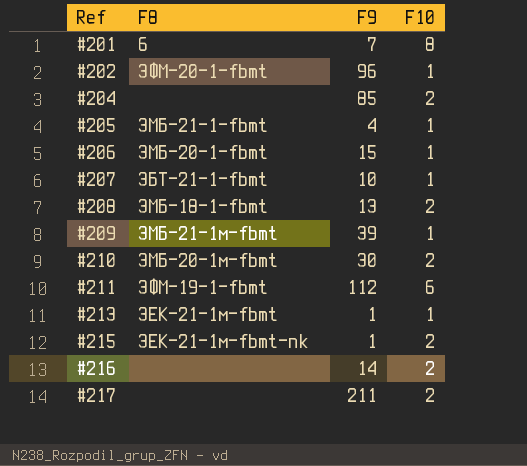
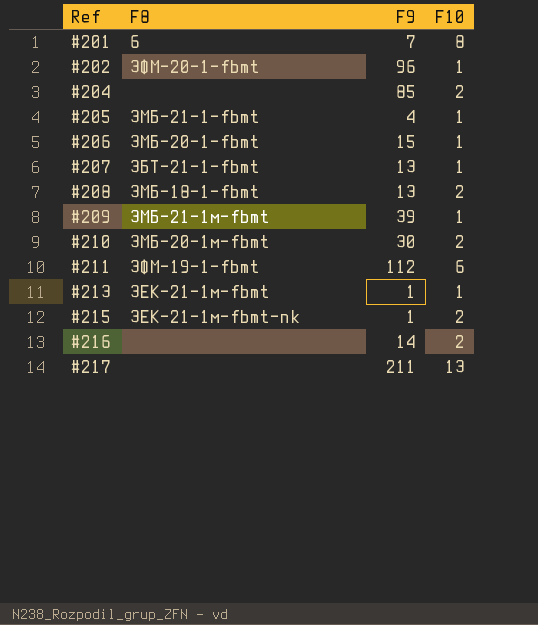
#207 | F9: 10 -> 13
#217 | F10: 2 -> 13

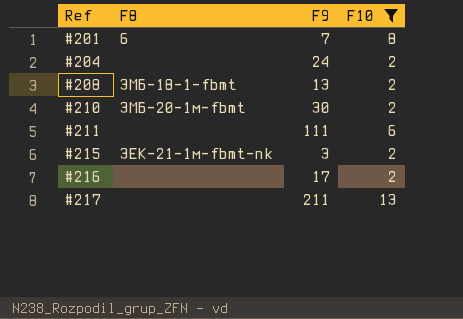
filter: none -> F10 != 1
#204 | F9: 85 -> 24
#211 | F8: ЗФМ-19-1-fbmt -> none
#211 | F9: 112 -> 111
#215 | F9: 1 -> 3
#216 | F9: 14 -> 17

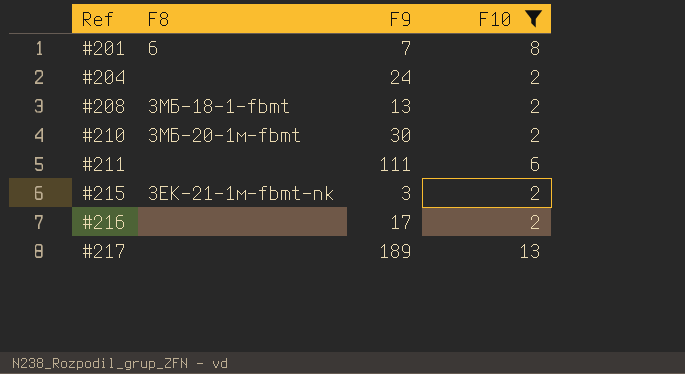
#217 | F9: 211 -> 189

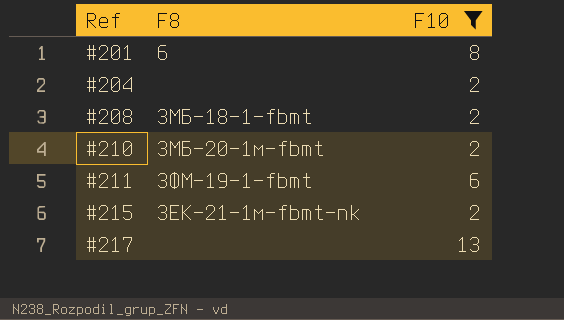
column F9 | position: 3 -> none
row #216: none | 17 | 2 -> none
#211 | F8: none -> ЗФМ-19-1-fbmt

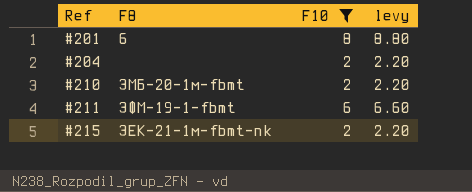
column levy | formula: none -> [F10] * 1.1
row #208: ЗМБ-18-1-fbmt | 2 -> none
row #217: none | 13 -> none

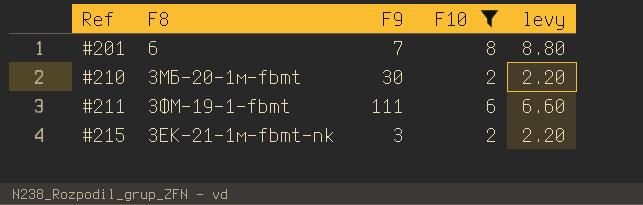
column F9 | position: none -> 3
row #204: none | 2 | 2.20 -> none

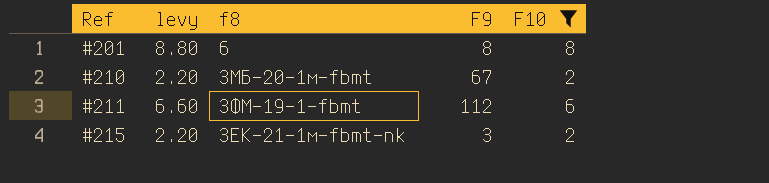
column levy | position: 5 -> 2
column name: F8 -> f8
#201 | F9: 7 -> 8
#210 | F9: 30 -> 67
#211 | F9: 111 -> 112

